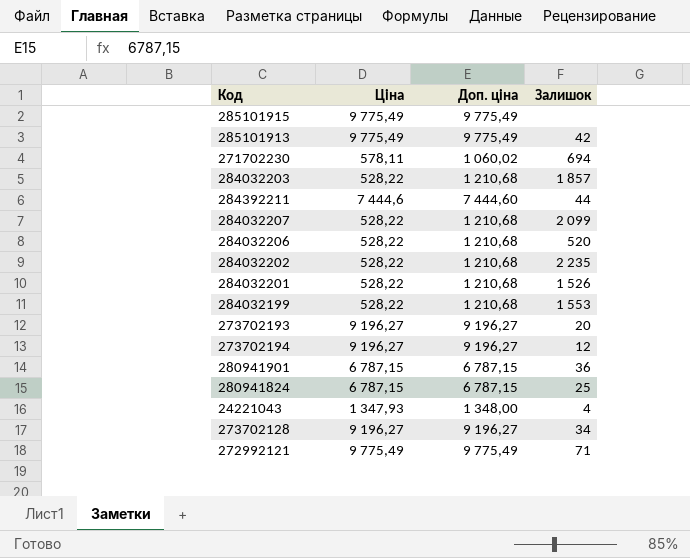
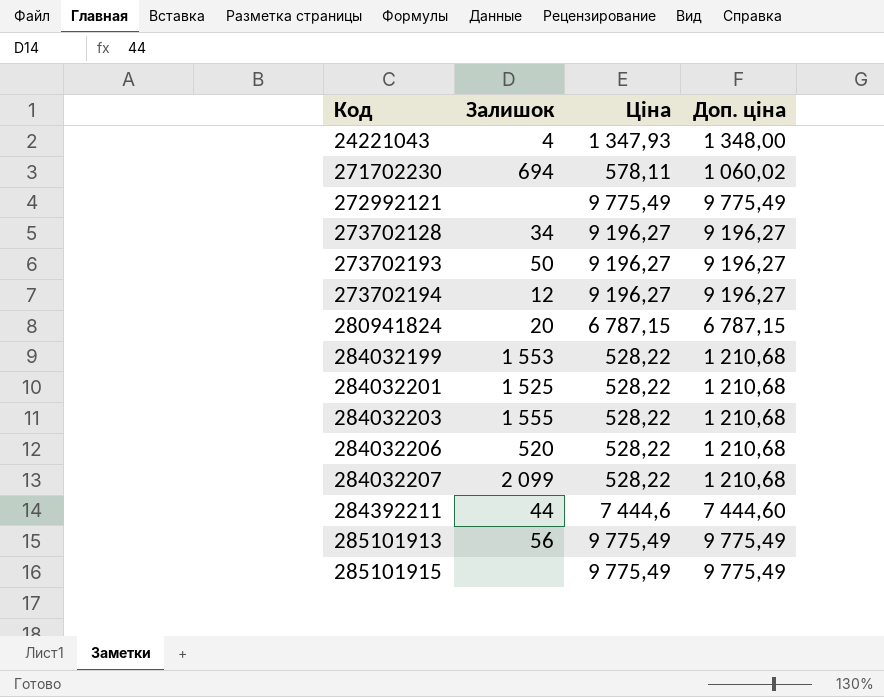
row order: none -> Код ascending
column Залишок | position: 4 -> 2
row 284032202: 528,22 | 1 210,68 | 2 235 -> none
row 280941901: 6 787,15 | 6 787,15 | 36 -> none
272992121 | Залишок: 71 -> none
273702193 | Залишок: 20 -> 50
280941824 | Залишок: 25 -> 20
284032201 | Залишок: 1 526 -> 1 525
284032203 | Залишок: 1 857 -> 1 555
285101913 | Залишок: 42 -> 56

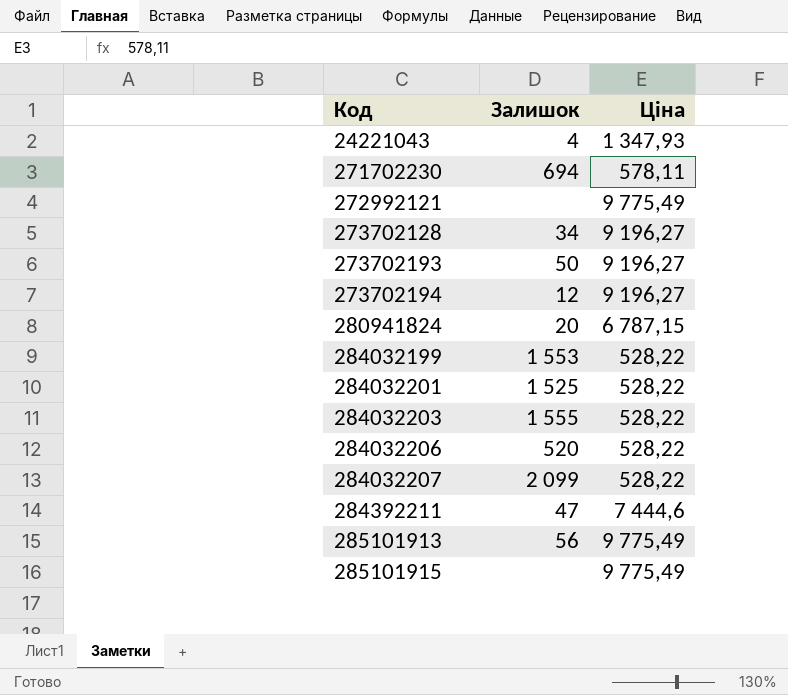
column Доп. ціна | position: 4 -> none
284392211 | Залишок: 44 -> 47

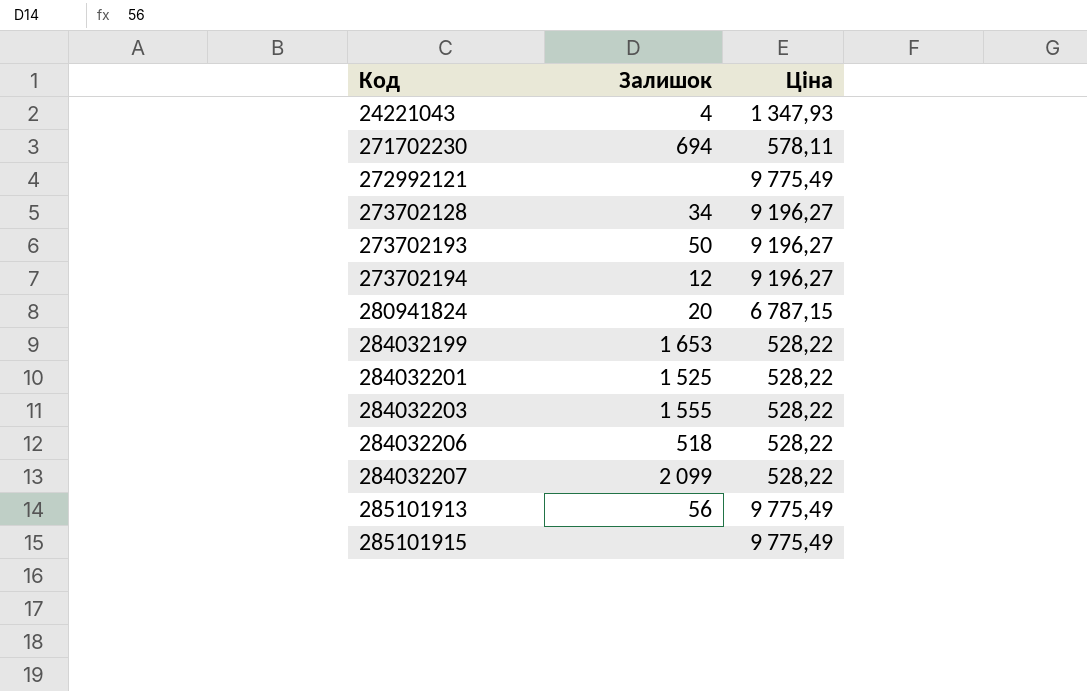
row 284392211: 47 | 7 444,6 -> none
284032199 | Залишок: 1 553 -> 1 653
284032206 | Залишок: 520 -> 518

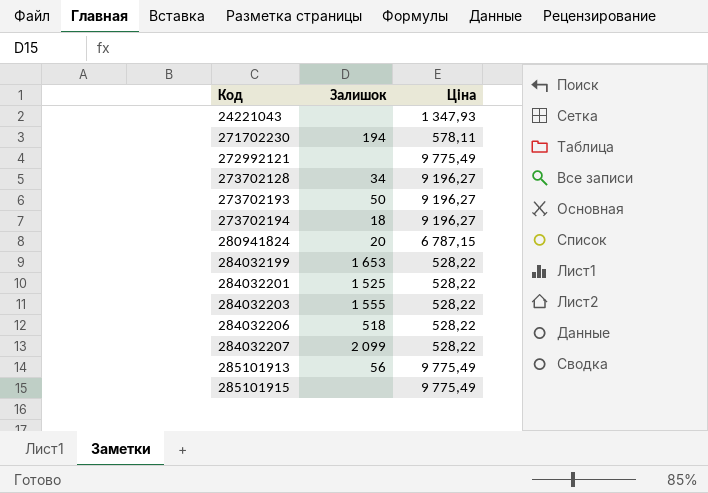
24221043 | Залишок: 4 -> none
271702230 | Залишок: 694 -> 194
273702194 | Залишок: 12 -> 18

